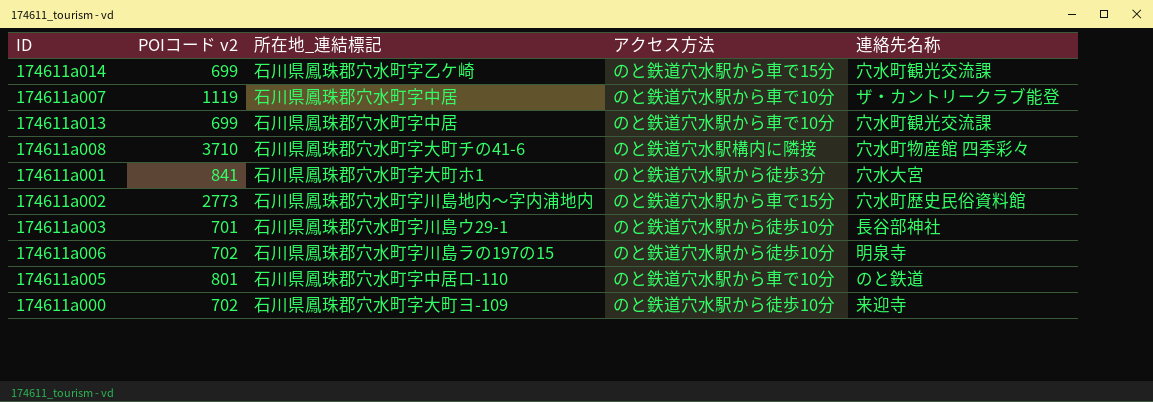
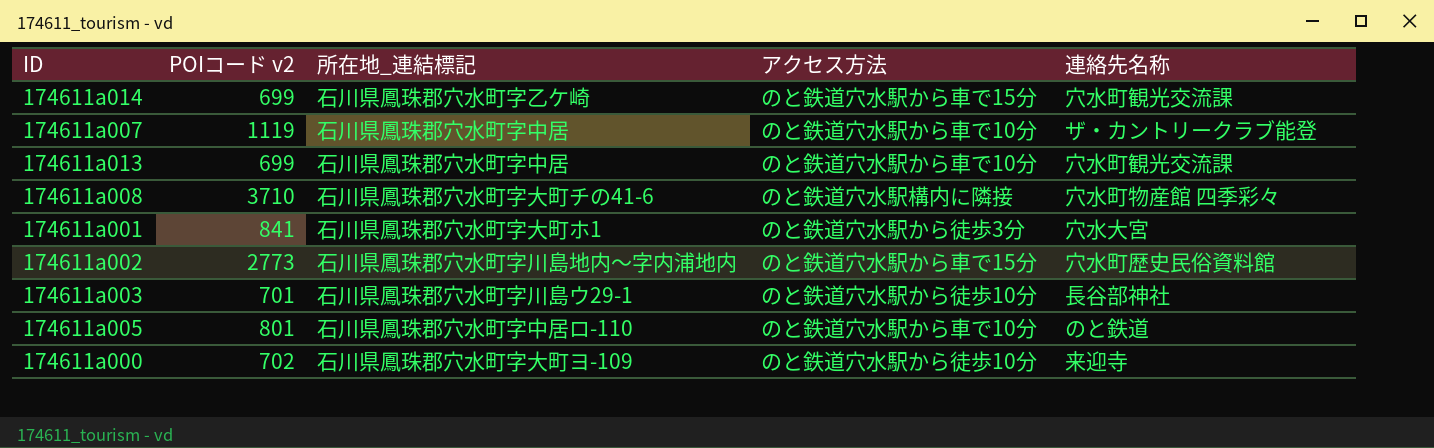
row 174611a006: 702 | 石川県鳳珠郡穴水町字川島ラの197の15 | のと鉄道穴水駅から徒歩10分 | 明泉寺 -> none

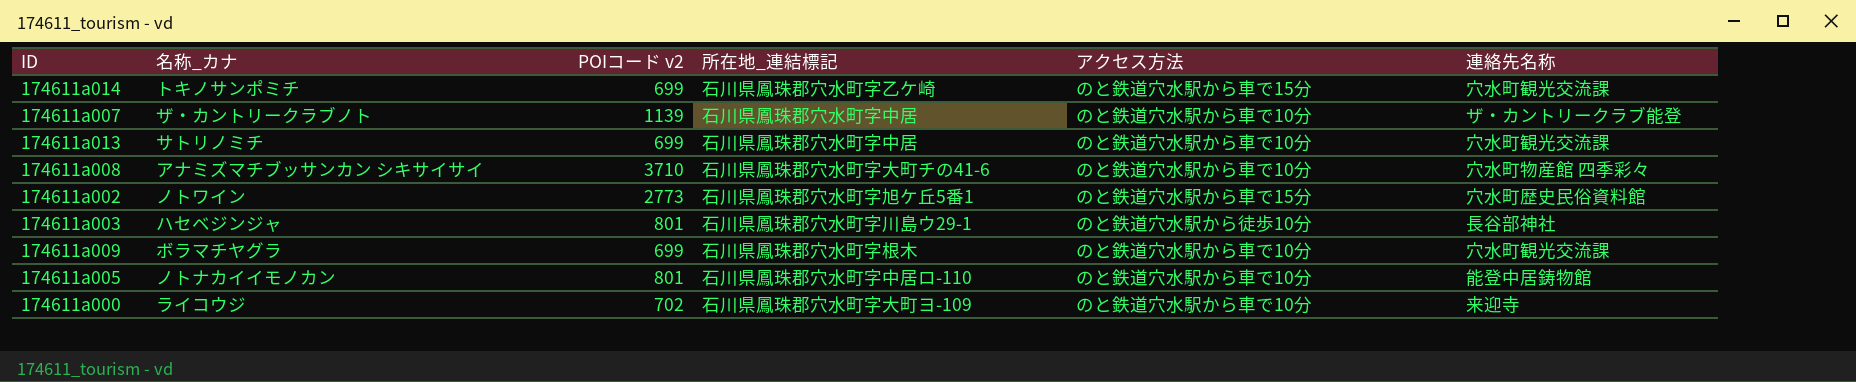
column 名称_カナ | position: none -> 2
row 174611a001: 841 | 石川県鳳珠郡穴水町字大町ホ1 | のと鉄道穴水駅から徒歩3分 | 穴水大宮 -> none
174611a007 | POIコード v2: 1119 -> 1139
174611a008 | アクセス方法: のと鉄道穴水駅構内に隣接 -> のと鉄道穴水駅から車で10分
174611a002 | 所在地_連結標記: 石川県鳳珠郡穴水町字川島地内〜字内浦地内 -> 石川県鳳珠郡穴水町字旭ケ丘5番1
174611a003 | POIコード v2: 701 -> 801
row 174611a009: none -> ボラマチヤグラ | 699 | 石川県鳳珠郡穴水町字根木 | のと鉄道穴水駅から車で10分 | 穴水町観光交流課
174611a005 | 連絡先名称: のと鉄道 -> 能登中居鋳物館
174611a000 | アクセス方法: のと鉄道穴水駅から徒歩10分 -> のと鉄道穴水駅から車で10分

